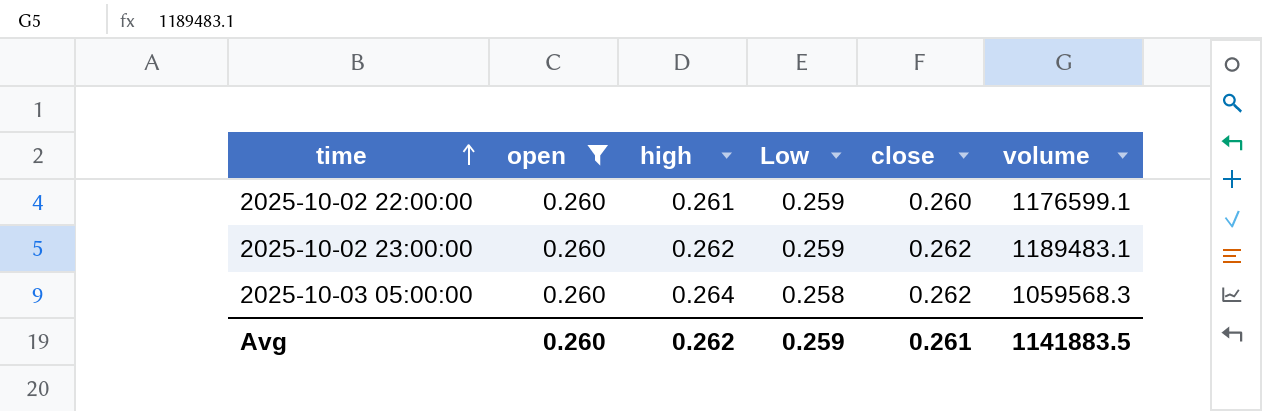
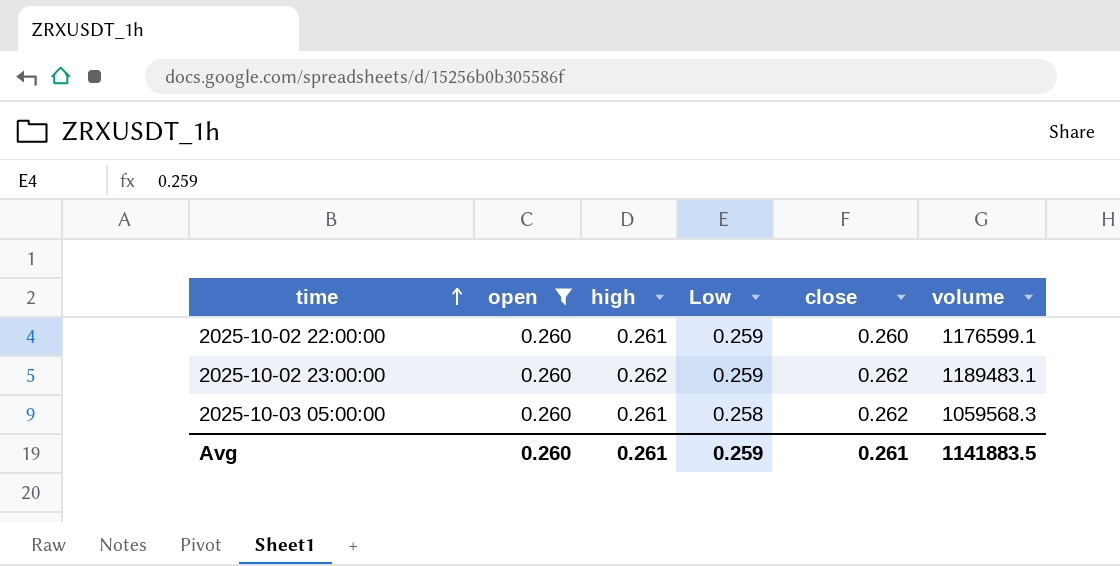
2025-10-03 05:00:00 | high: 0.264 -> 0.261
Avg | high: 0.262 -> 0.261

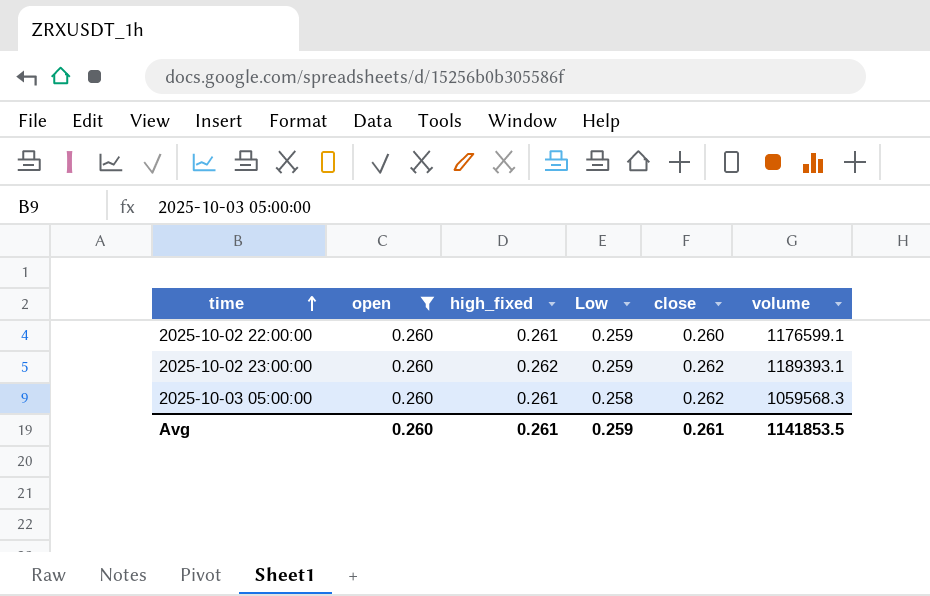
column name: high -> high_fixed
2025-10-02 23:00:00 | volume: 1189483.1 -> 1189393.1
Avg | volume: 1141883.5 -> 1141853.5

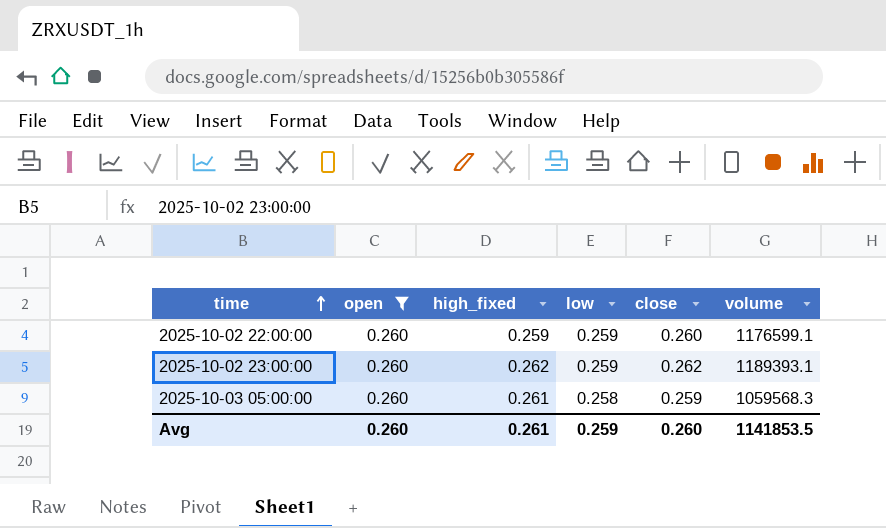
column name: Low -> low
2025-10-02 22:00:00 | high_fixed: 0.261 -> 0.259
2025-10-03 05:00:00 | close: 0.262 -> 0.259
Avg | close: 0.261 -> 0.260

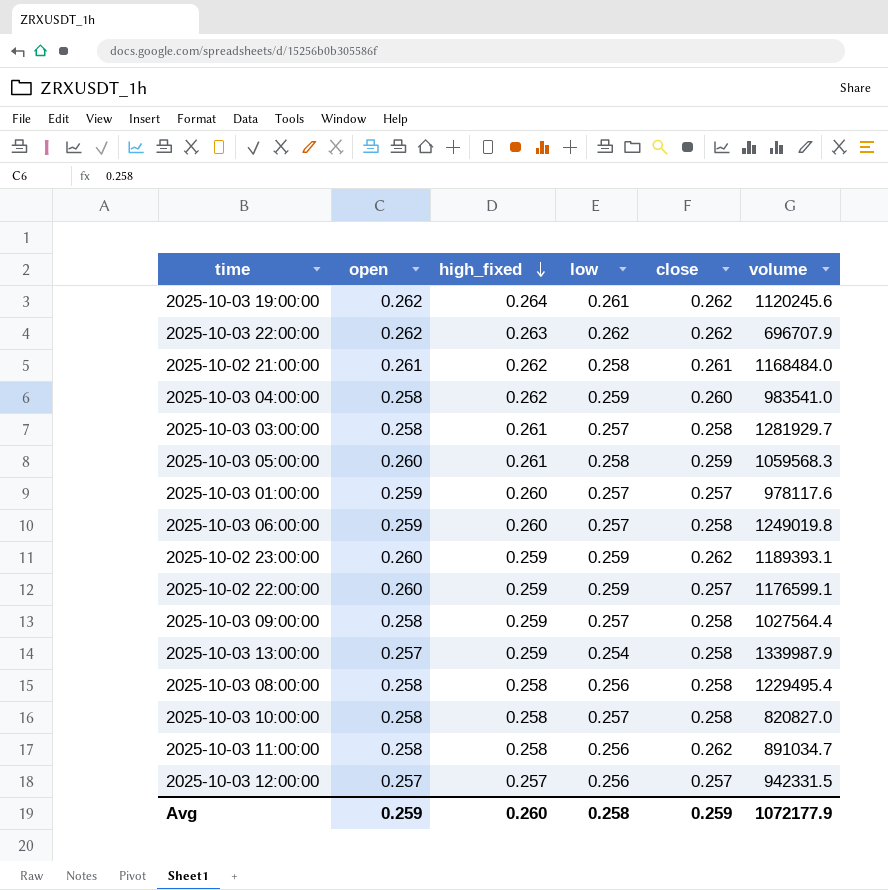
filter: open = 0.260 -> none
row order: time ascending -> high_fixed descending
2025-10-02 23:00:00 | high_fixed: 0.262 -> 0.259
2025-10-02 22:00:00 | close: 0.260 -> 0.257
Avg | open: 0.260 -> 0.259
Avg | high_fixed: 0.261 -> 0.260
Avg | low: 0.259 -> 0.258
Avg | close: 0.260 -> 0.259
Avg | volume: 1141853.5 -> 1072177.9

